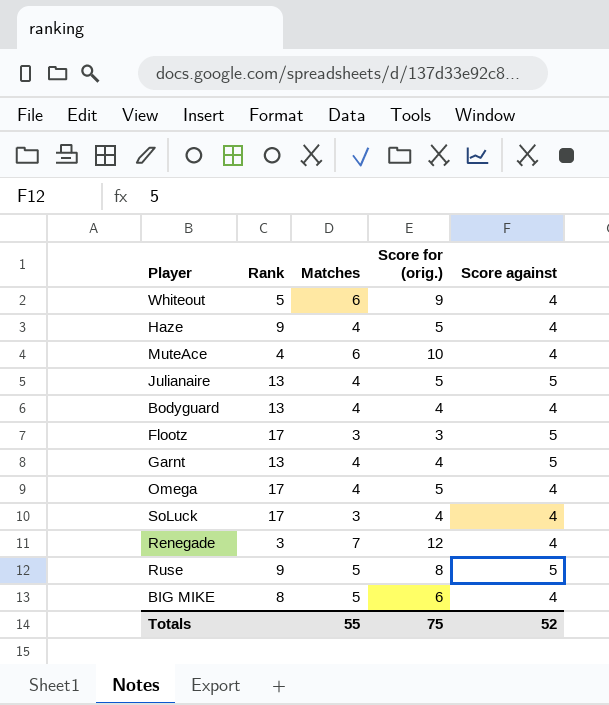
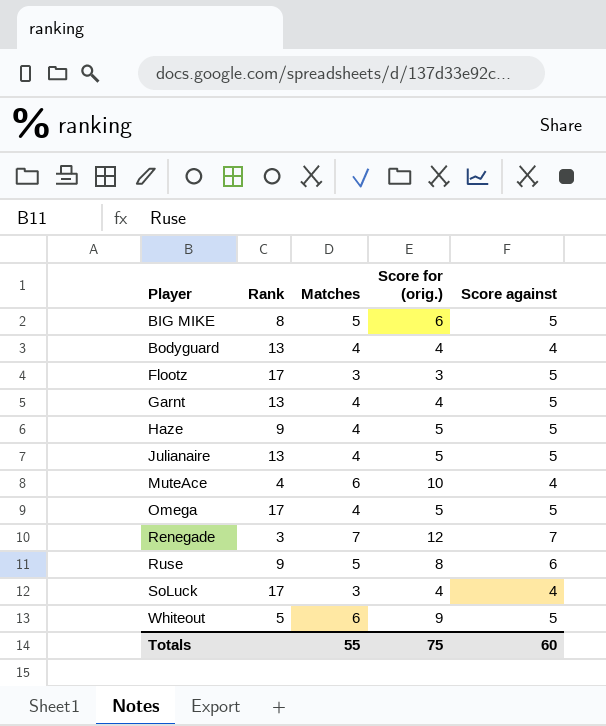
row order: none -> Player ascending
BIG MIKE | Score against: 4 -> 5
Haze | Score against: 4 -> 5
Omega | Score against: 4 -> 5
Renegade | Score against: 4 -> 7
Ruse | Score against: 5 -> 6
Whiteout | Score against: 4 -> 5
Totals | Score against: 52 -> 60

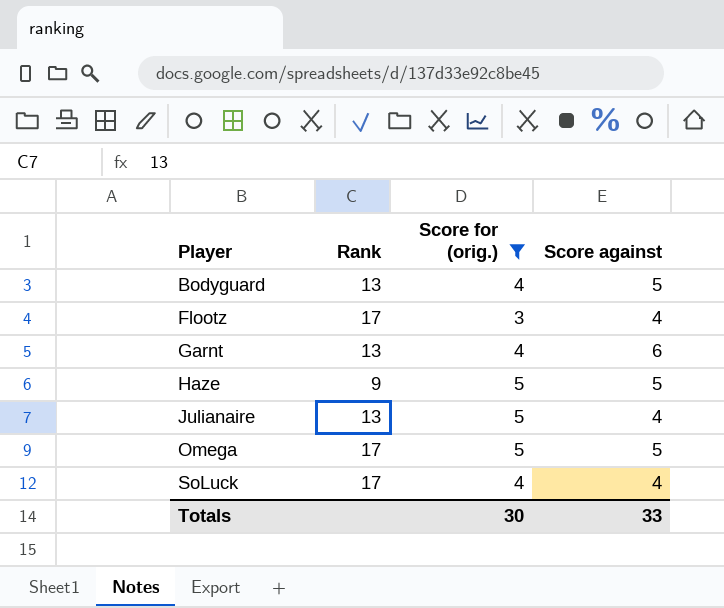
filter: none -> Score for (orig.) <= 5
column Matches | position: 3 -> none
Bodyguard | Score against: 4 -> 5
Flootz | Score against: 5 -> 4
Garnt | Score against: 5 -> 6
Julianaire | Score against: 5 -> 4
Totals | Score for (orig.): 75 -> 30
Totals | Score against: 60 -> 33

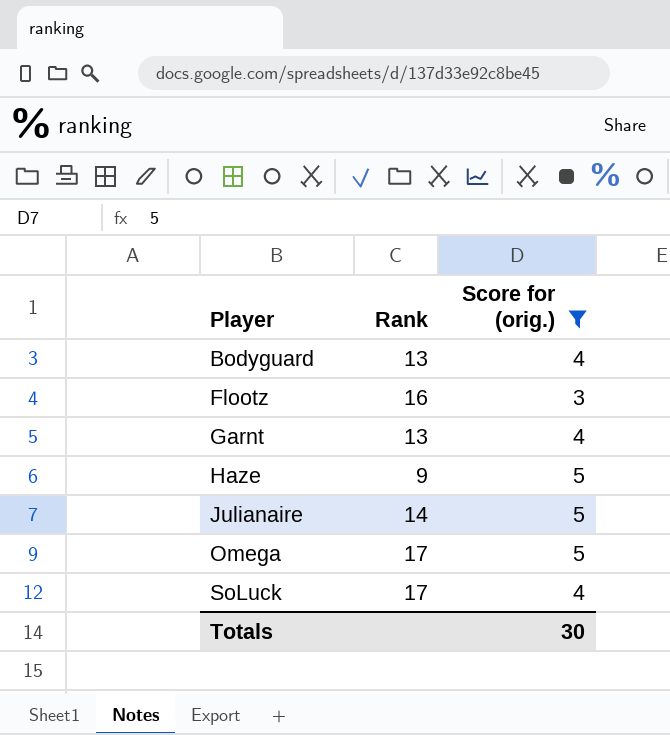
column Score against | position: 4 -> none
Flootz | Rank: 17 -> 16
Julianaire | Rank: 13 -> 14

